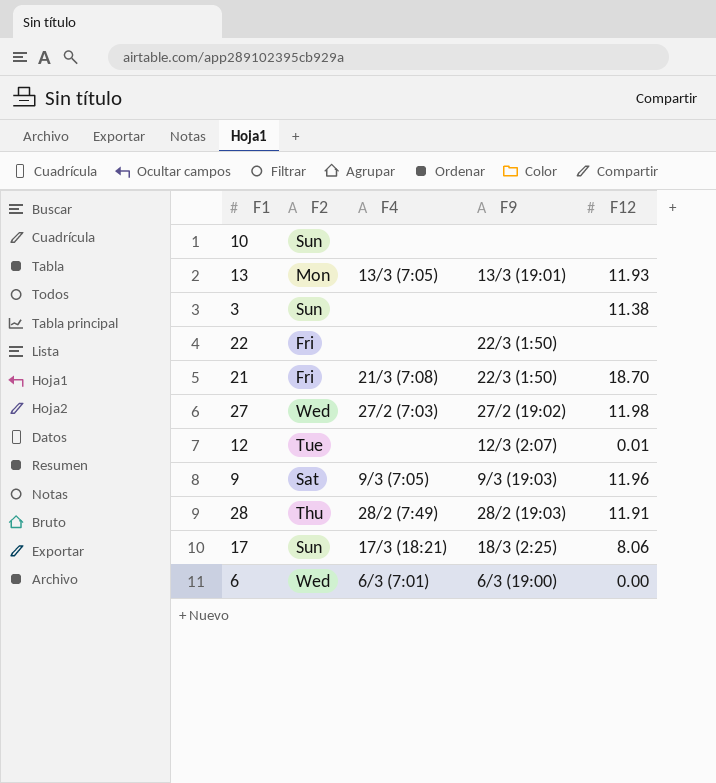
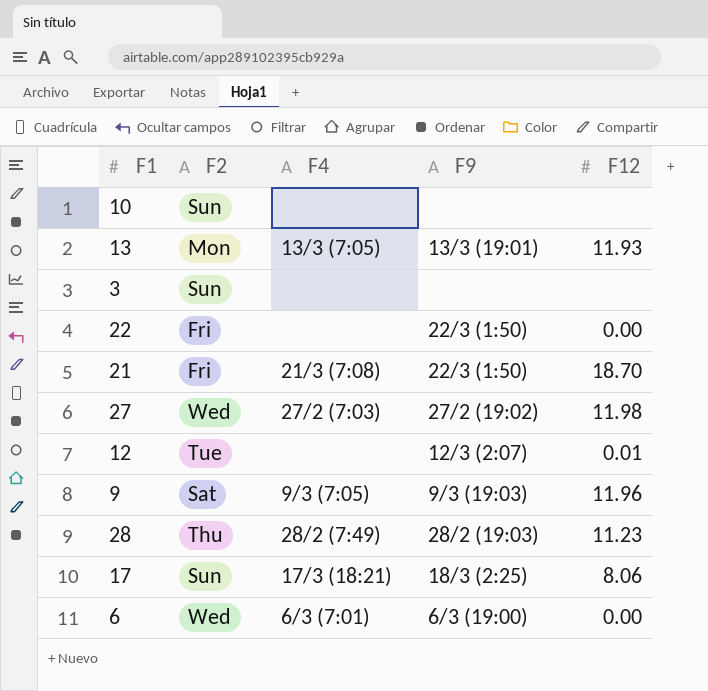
3 | F12: 11.38 -> none
22 | F12: none -> 0.00
28 | F12: 11.91 -> 11.23

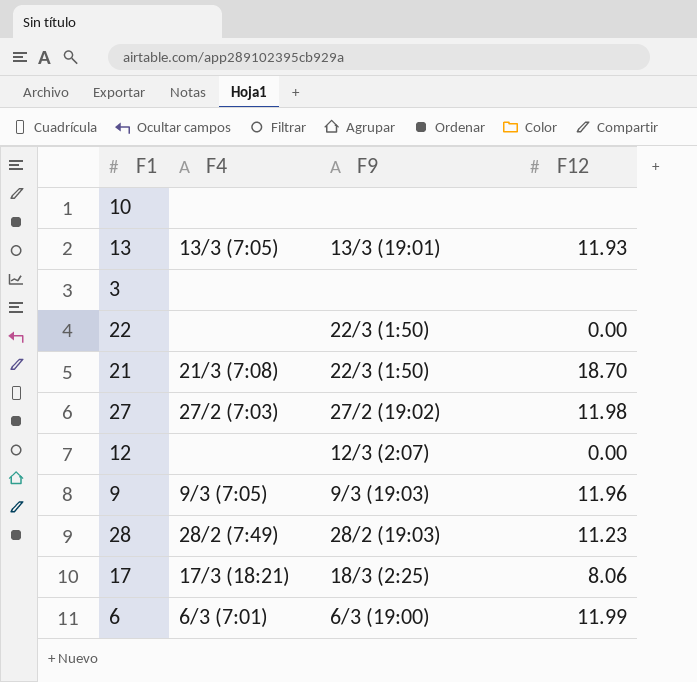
column F2 | position: 2 -> none
12 | F12: 0.01 -> 0.00
6 | F12: 0.00 -> 11.99

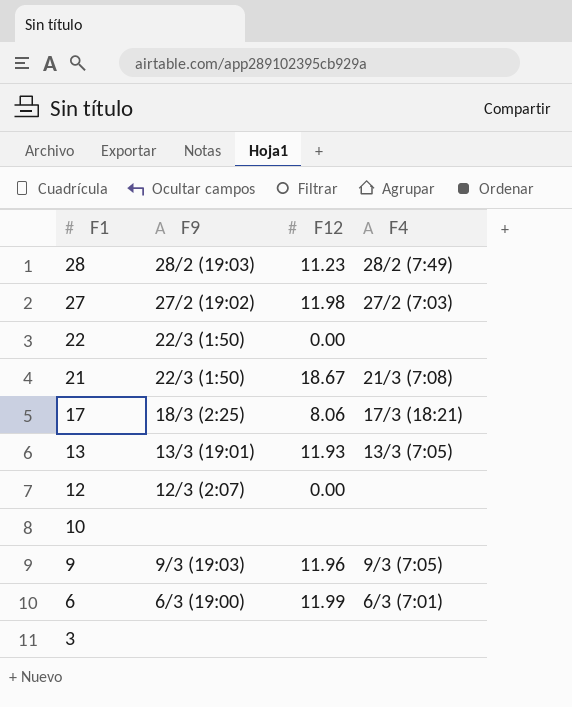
row order: none -> F1 descending
column F4 | position: 2 -> 4
21 | F12: 18.70 -> 18.67

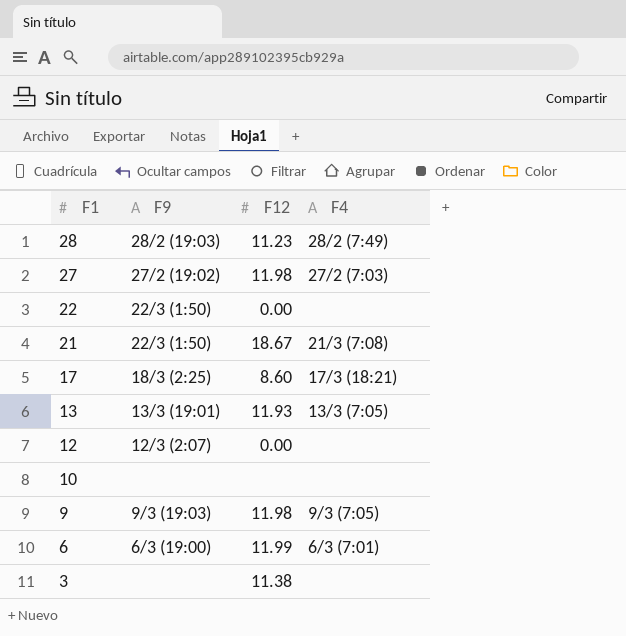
17 | F12: 8.06 -> 8.60
9 | F12: 11.96 -> 11.98
3 | F12: none -> 11.38

